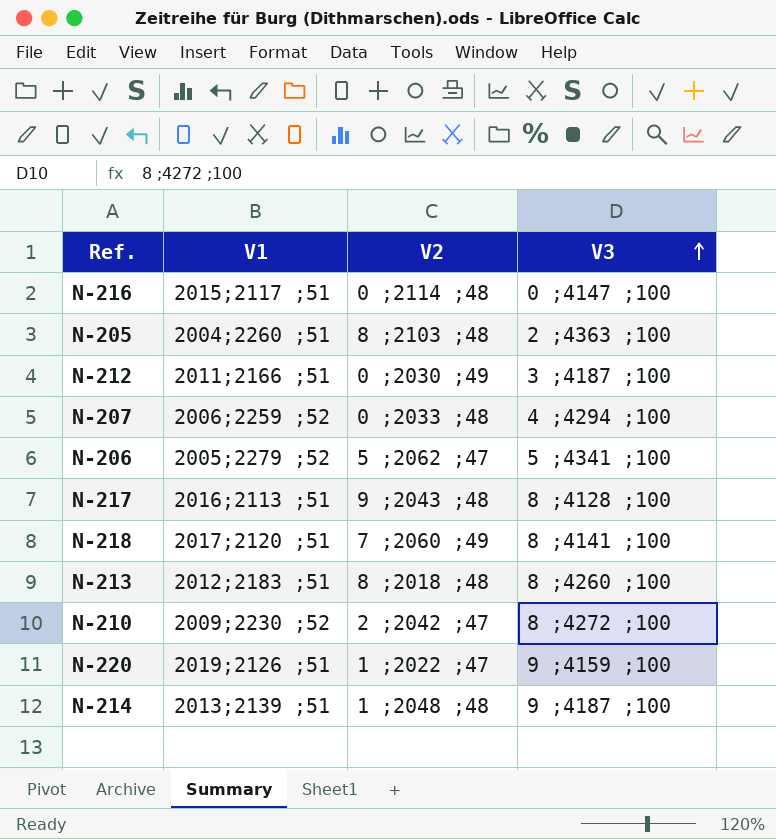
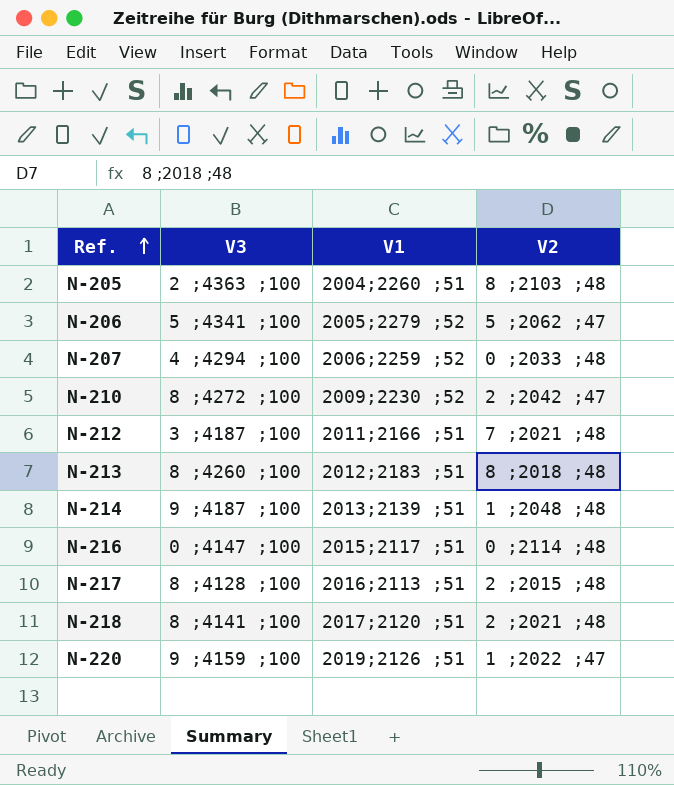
row order: V3 ascending -> Ref. ascending
column V3 | position: 4 -> 2
N-212 | V2: 0 ;2030 ;49 -> 7 ;2021 ;48
N-217 | V2: 9 ;2043 ;48 -> 2 ;2015 ;48
N-218 | V2: 7 ;2060 ;49 -> 2 ;2021 ;48

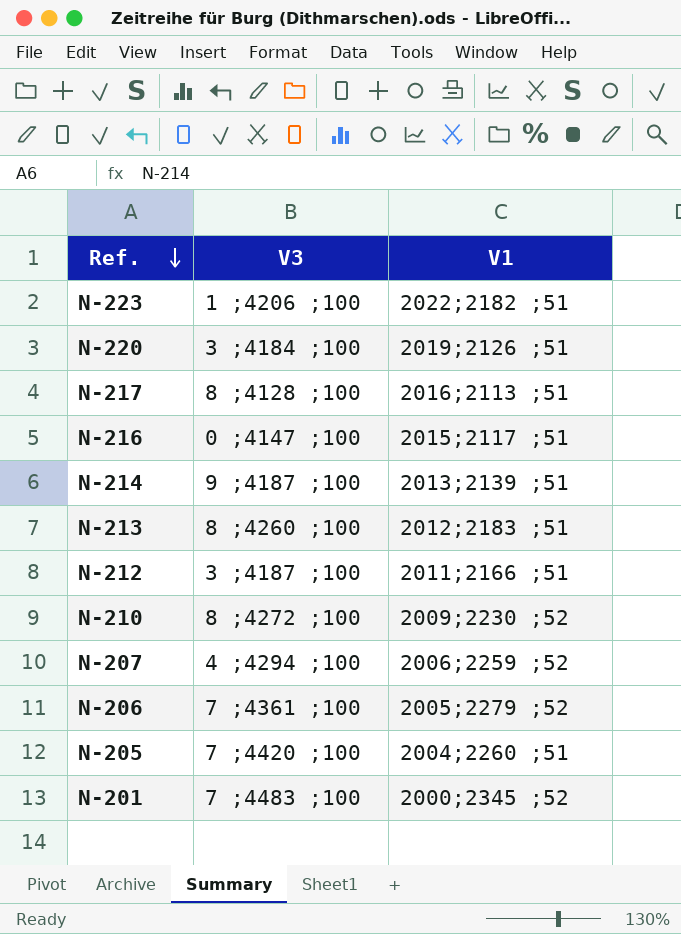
row order: Ref. ascending -> Ref. descending
column V2 | position: 4 -> none
row N-218: 8 ;4141 ;100 | 2017;2120 ;51 | 2 ;2021 ;48 -> none
row N-223: none -> 1 ;4206 ;100 | 2022;2182 ;51
N-220 | V3: 9 ;4159 ;100 -> 3 ;4184 ;100
N-206 | V3: 5 ;4341 ;100 -> 7 ;4361 ;100
N-205 | V3: 2 ;4363 ;100 -> 7 ;4420 ;100
row N-201: none -> 7 ;4483 ;100 | 2000;2345 ;52

